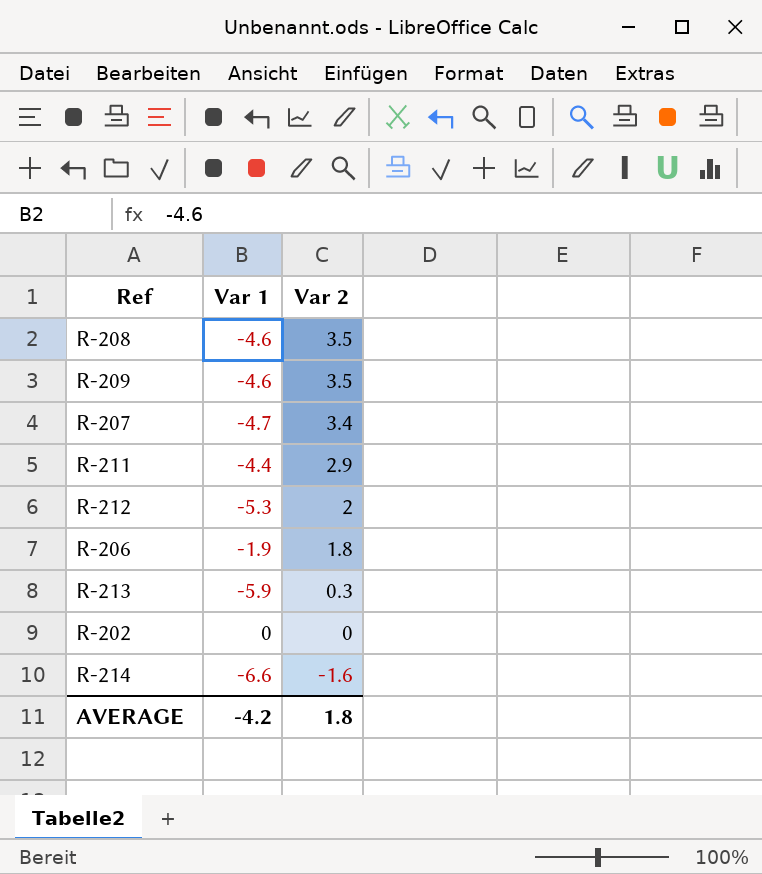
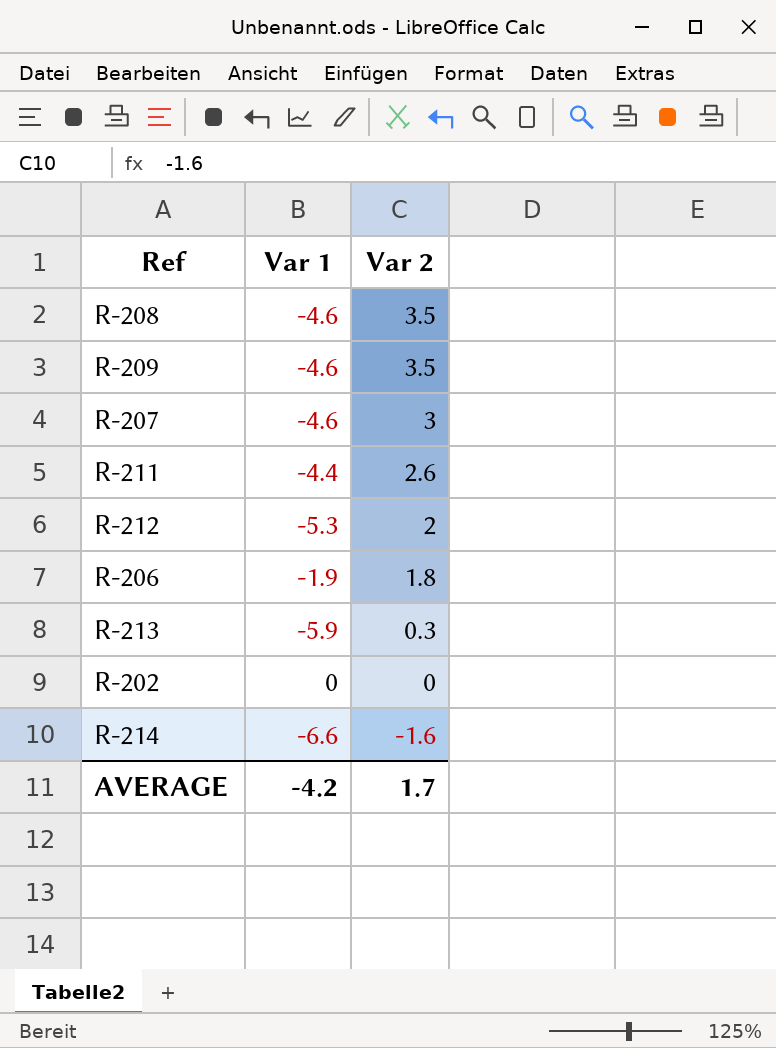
R-207 | Var 1: -4.7 -> -4.6
R-207 | Var 2: 3.4 -> 3
R-211 | Var 2: 2.9 -> 2.6
AVERAGE | Var 2: 1.8 -> 1.7

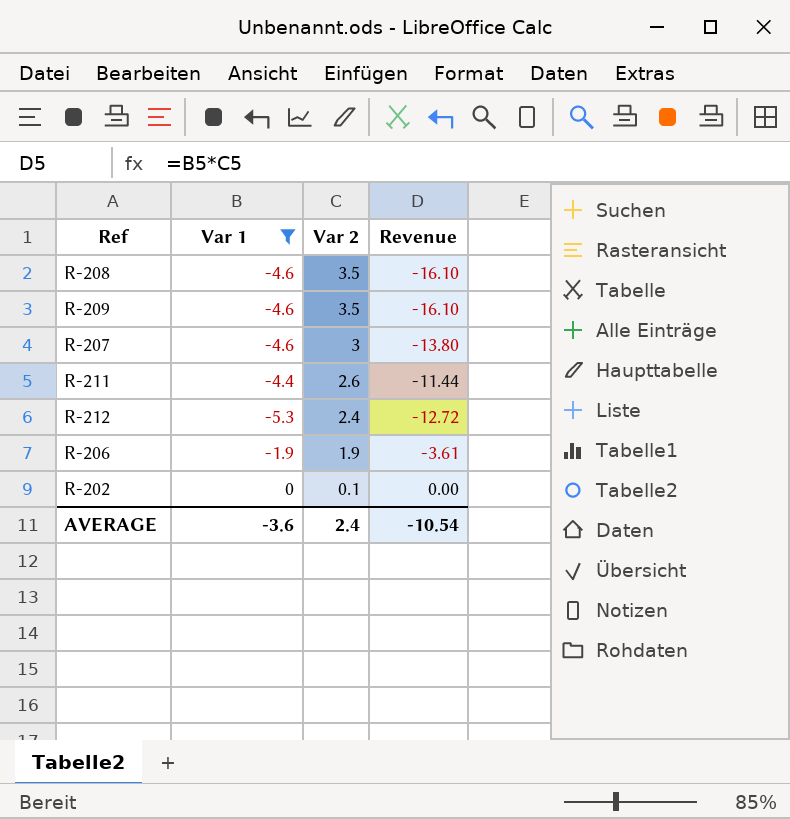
filter: none -> Var 1 >= -5.3
column Revenue | formula: none -> [Var 1] * [Var 2]
R-212 | Var 2: 2 -> 2.4
R-206 | Var 2: 1.8 -> 1.9
R-202 | Var 2: 0 -> 0.1
AVERAGE | Var 1: -4.2 -> -3.6
AVERAGE | Var 2: 1.7 -> 2.4

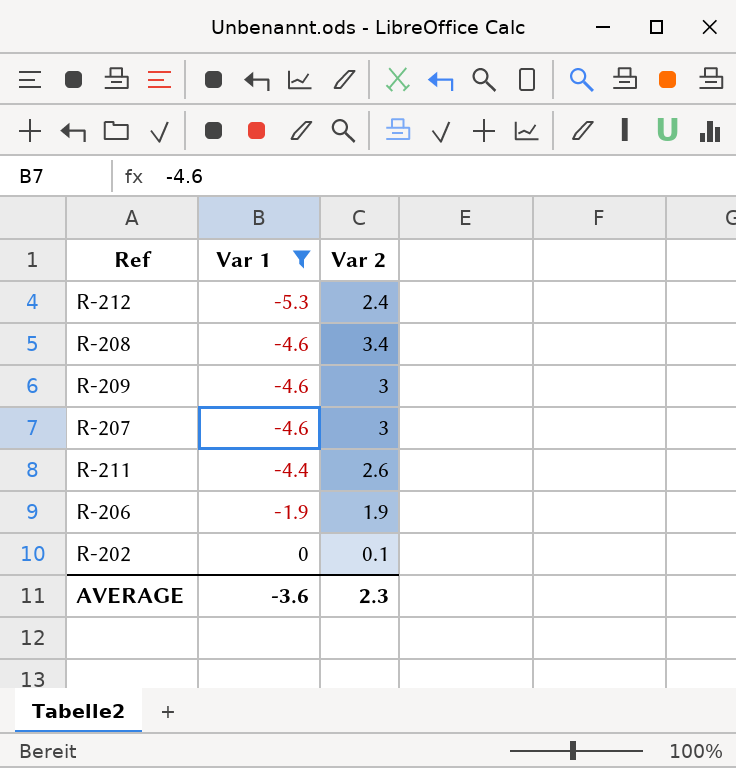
row order: Var 2 descending -> Var 1 ascending
column Revenue | formula: [Var 1] * [Var 2] -> none
R-208 | Var 2: 3.5 -> 3.4
R-209 | Var 2: 3.5 -> 3
AVERAGE | Var 2: 2.4 -> 2.3

